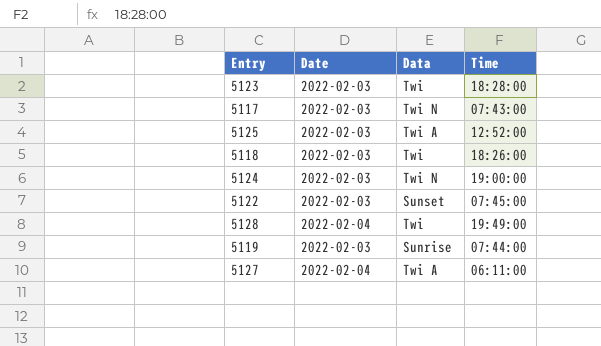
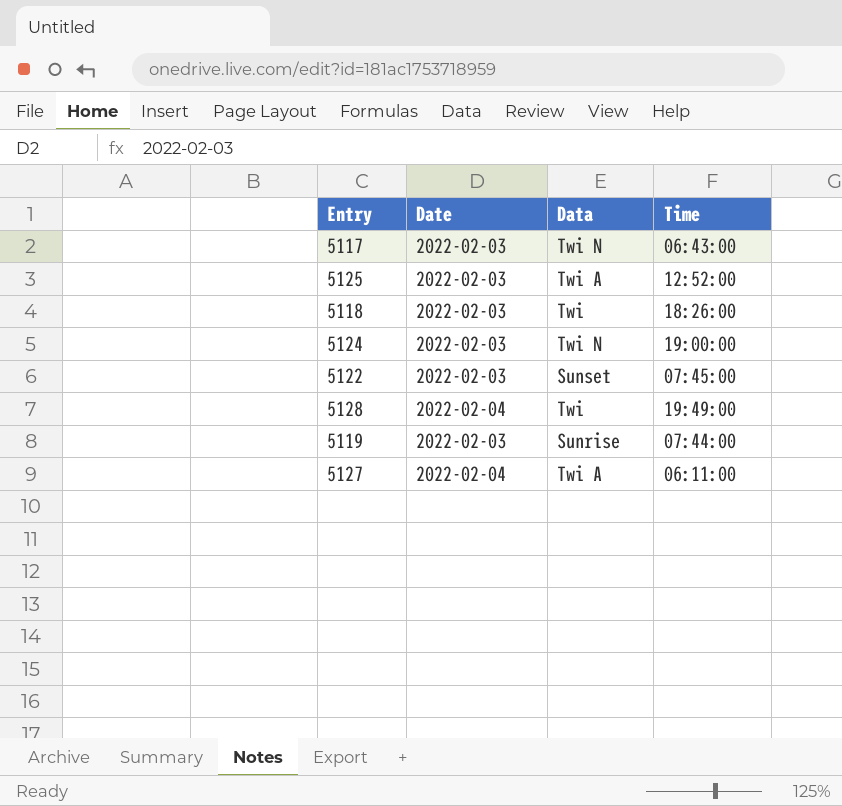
row 5123: 2022-02-03 | Twi | 18:28:00 -> none
5117 | Time: 07:43:00 -> 06:43:00

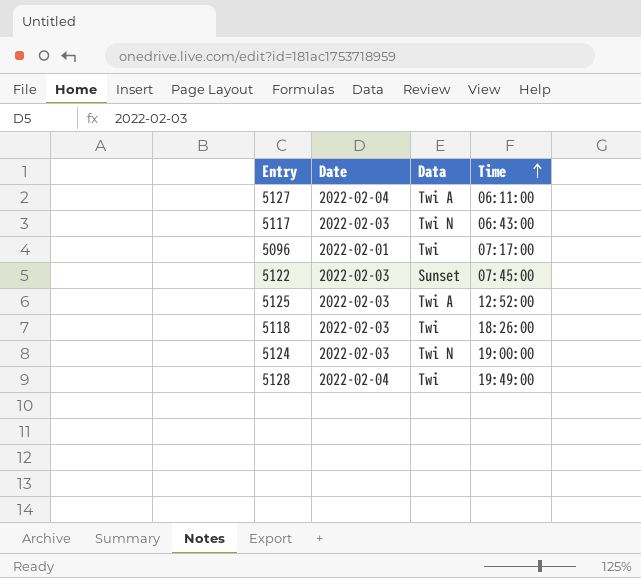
row order: none -> Time ascending
row 5119: 2022-02-03 | Sunrise | 07:44:00 -> none
row 5096: none -> 2022-02-01 | Twi | 07:17:00

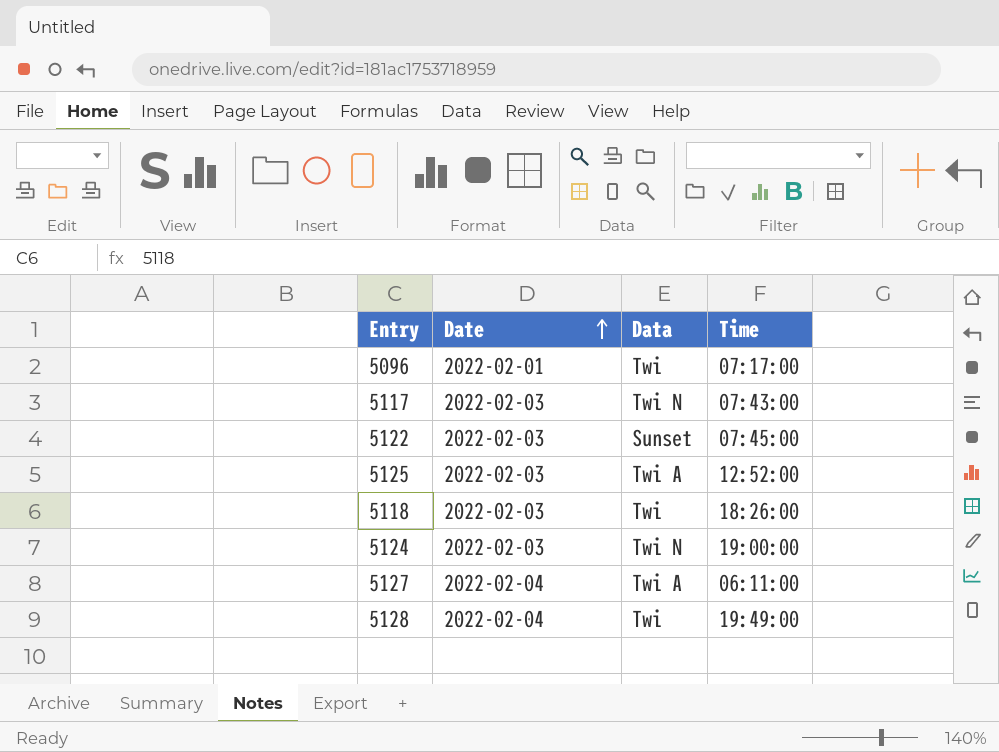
row order: Time ascending -> Date ascending
5117 | Time: 06:43:00 -> 07:43:00

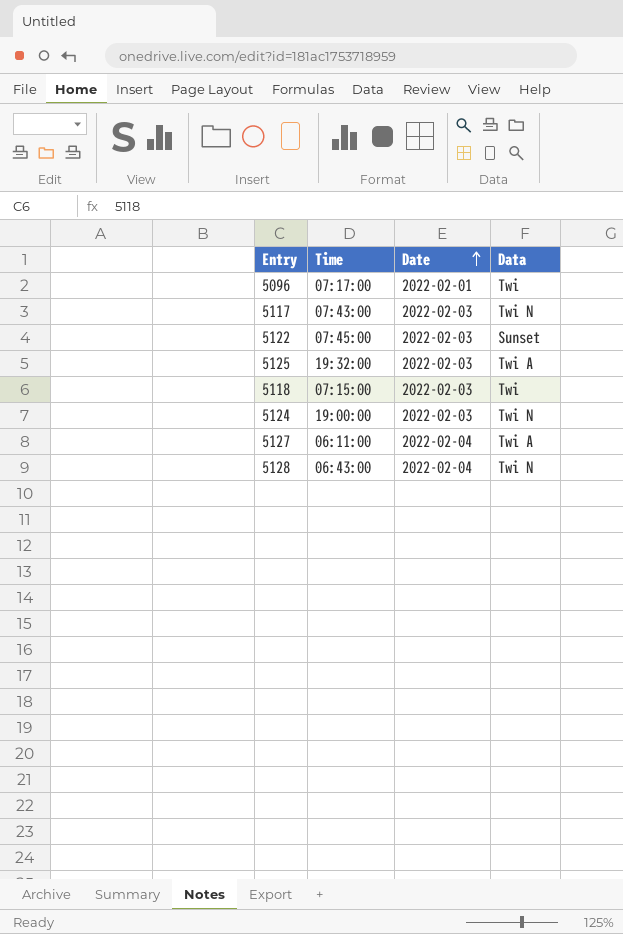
column Time | position: 4 -> 2
5125 | Time: 12:52:00 -> 19:32:00
5118 | Time: 18:26:00 -> 07:15:00
5128 | Time: 19:49:00 -> 06:43:00
5128 | Data: Twi -> Twi N

